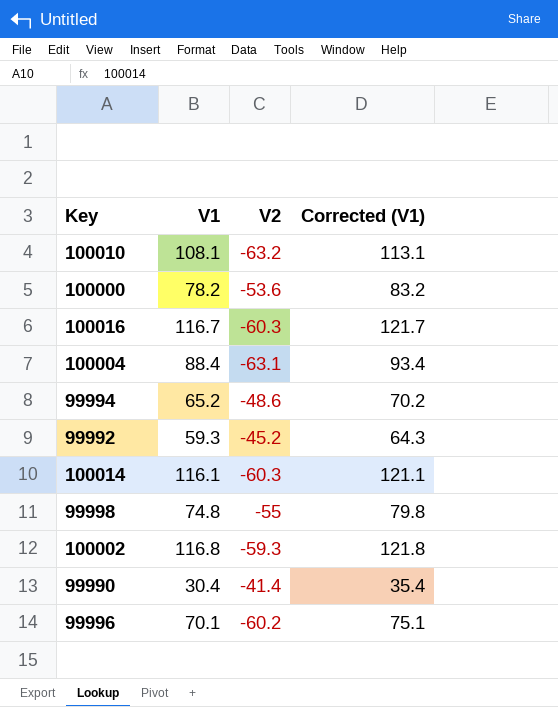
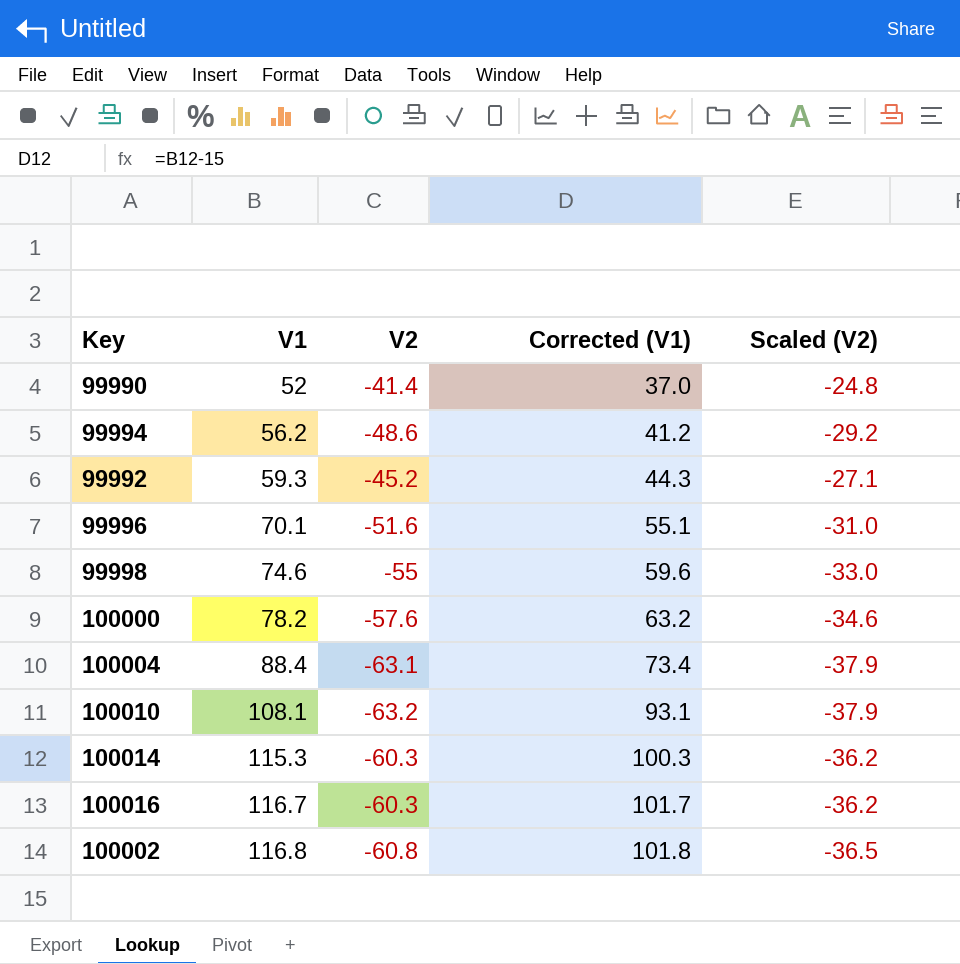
row order: none -> V1 ascending
column Corrected (V1) | formula: [V1] + 5 -> [V1] - 15
column Scaled (V2) | formula: none -> [V2] * 0.6
99990 | V1: 30.4 -> 52
99994 | V1: 65.2 -> 56.2
99996 | V2: -60.2 -> -51.6
99998 | V1: 74.8 -> 74.6
100000 | V2: -53.6 -> -57.6
100014 | V1: 116.1 -> 115.3
100002 | V2: -59.3 -> -60.8

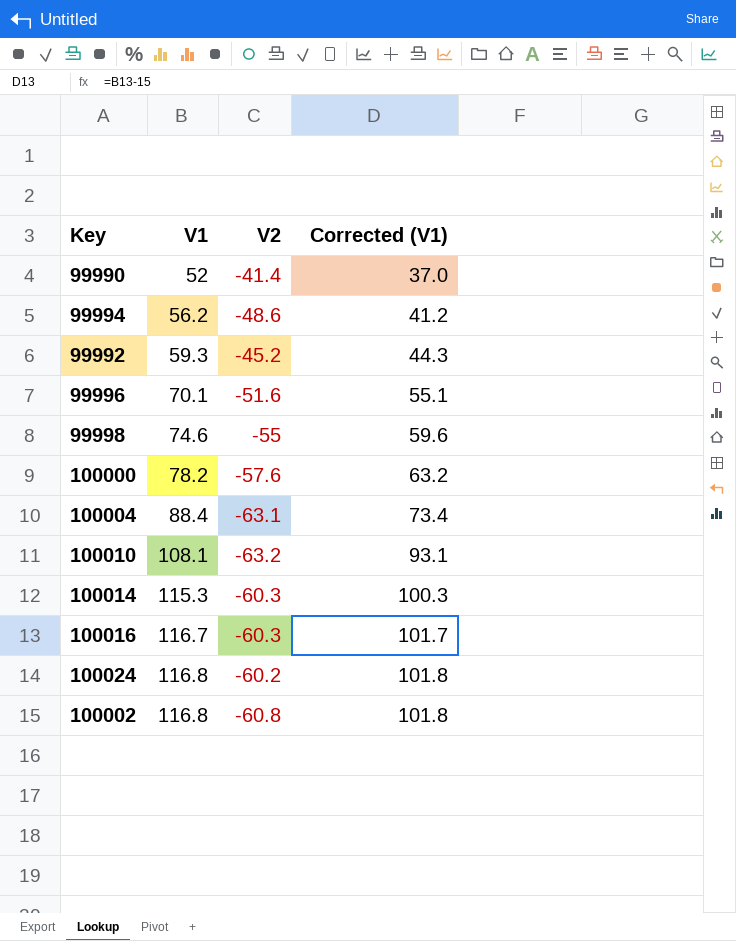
column Scaled (V2) | formula: [V2] * 0.6 -> none
row 100024: none -> 116.8 | -60.2 | 101.8

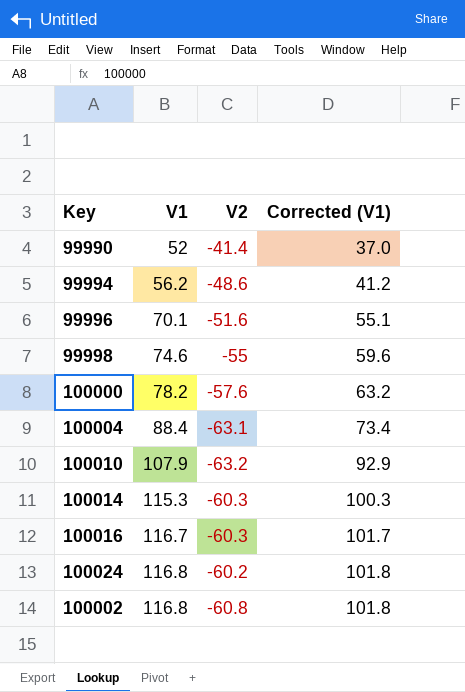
row 99992: 59.3 | -45.2 | 44.3 -> none
100010 | V1: 108.1 -> 107.9
100010 | Corrected (V1): 93.1 -> 92.9

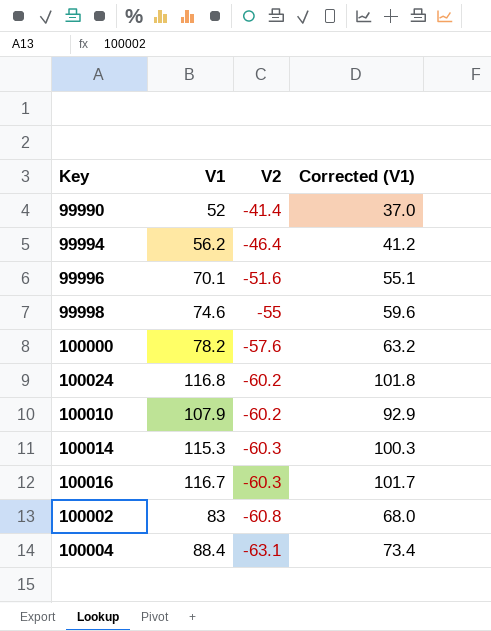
row order: V1 ascending -> V2 descending
99994 | V2: -48.6 -> -46.4
100010 | V2: -63.2 -> -60.2
100002 | V1: 116.8 -> 83
100002 | Corrected (V1): 101.8 -> 68.0

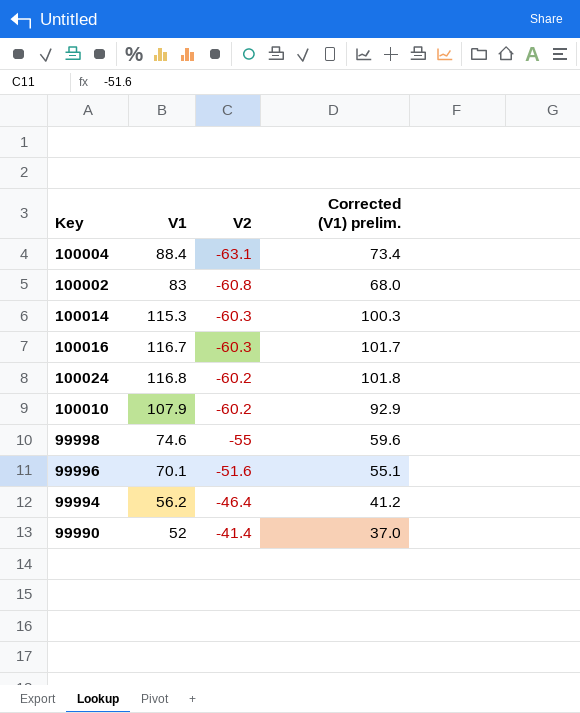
row order: V2 descending -> V2 ascending
column name: Corrected (V1) -> Corrected (V1) prelim.
row 100000: 78.2 | -57.6 | 63.2 -> none

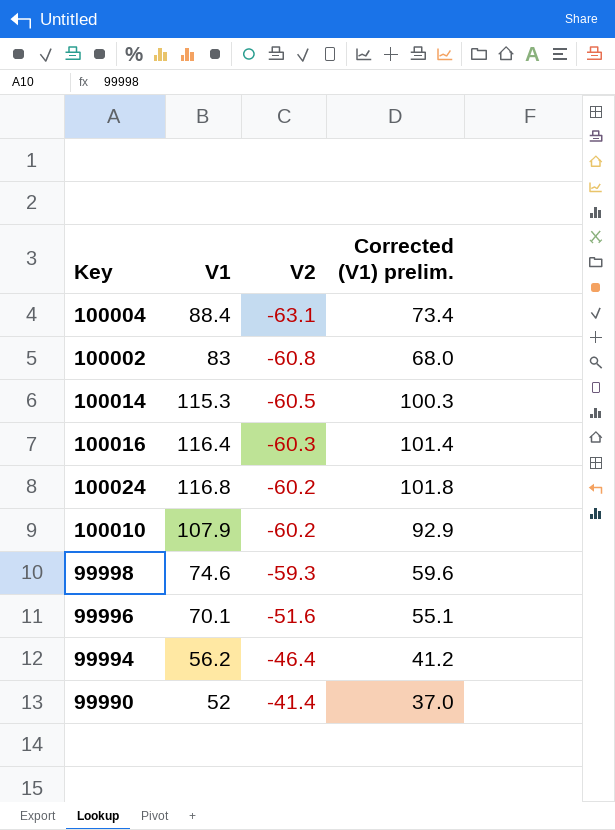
100014 | V2: -60.3 -> -60.5
100016 | V1: 116.7 -> 116.4
100016 | Corrected (V1) prelim.: 101.7 -> 101.4
99998 | V2: -55 -> -59.3

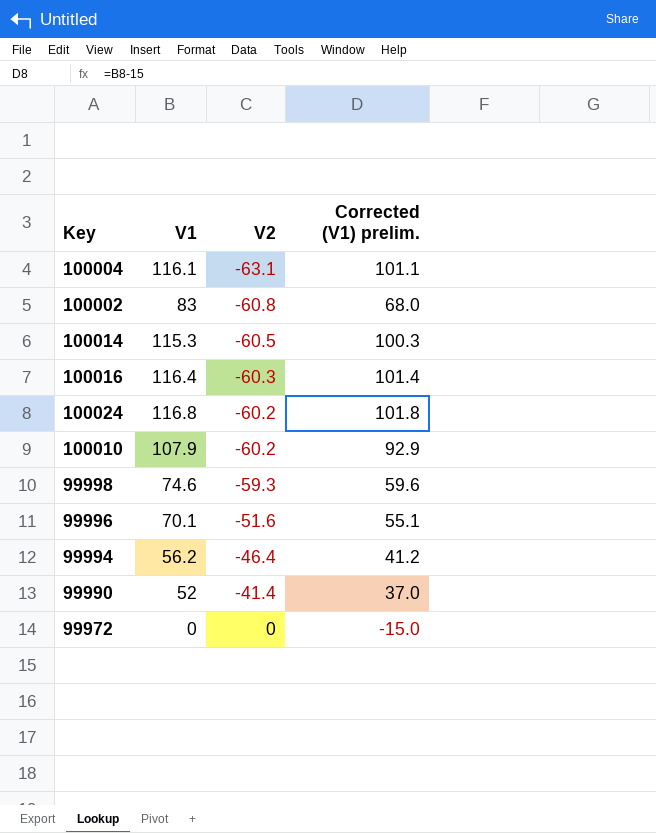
100004 | V1: 88.4 -> 116.1
100004 | Corrected (V1) prelim.: 73.4 -> 101.1
row 99972: none -> 0 | 0 | -15.0

